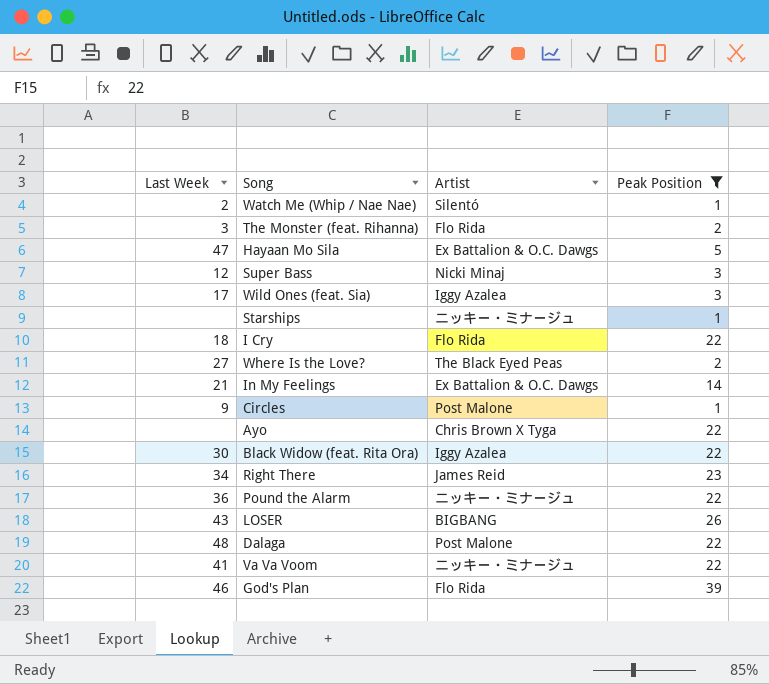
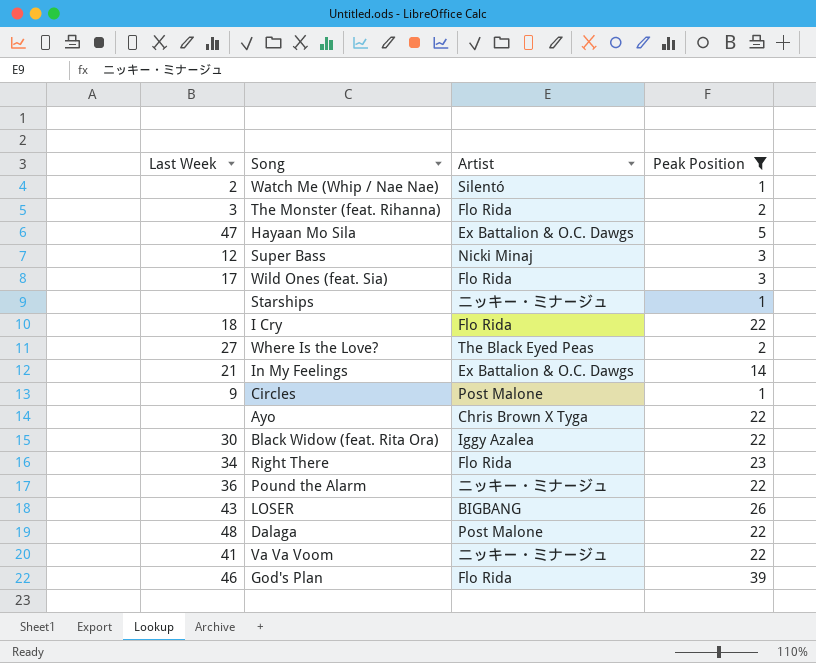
Wild Ones (feat. Sia) | Artist: Iggy Azalea -> Flo Rida
Right There | Artist: James Reid -> Flo Rida

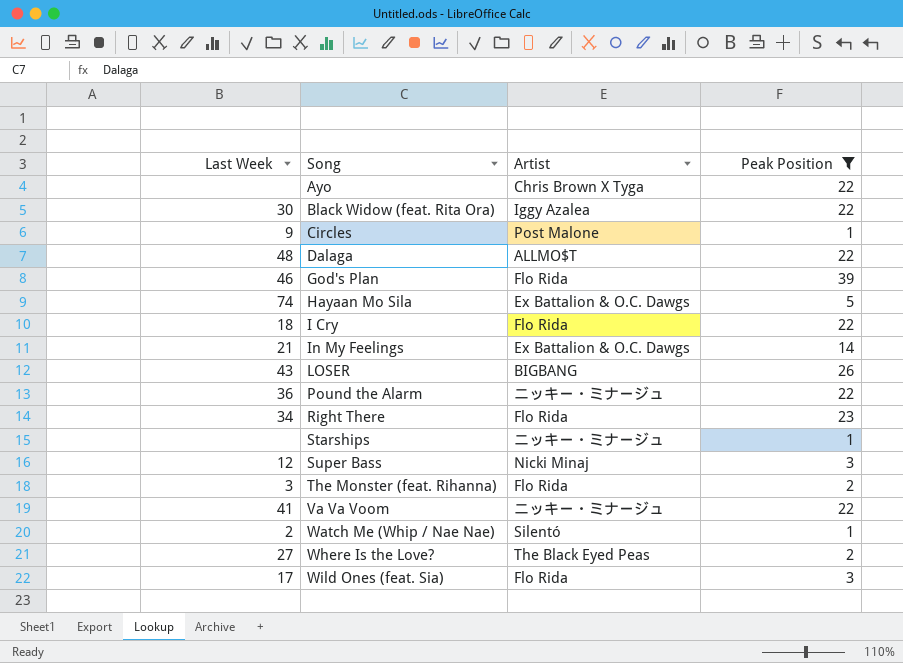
row order: none -> Song ascending
Dalaga | Artist: Post Malone -> ALLMO$T
Hayaan Mo Sila | Last Week: 47 -> 74

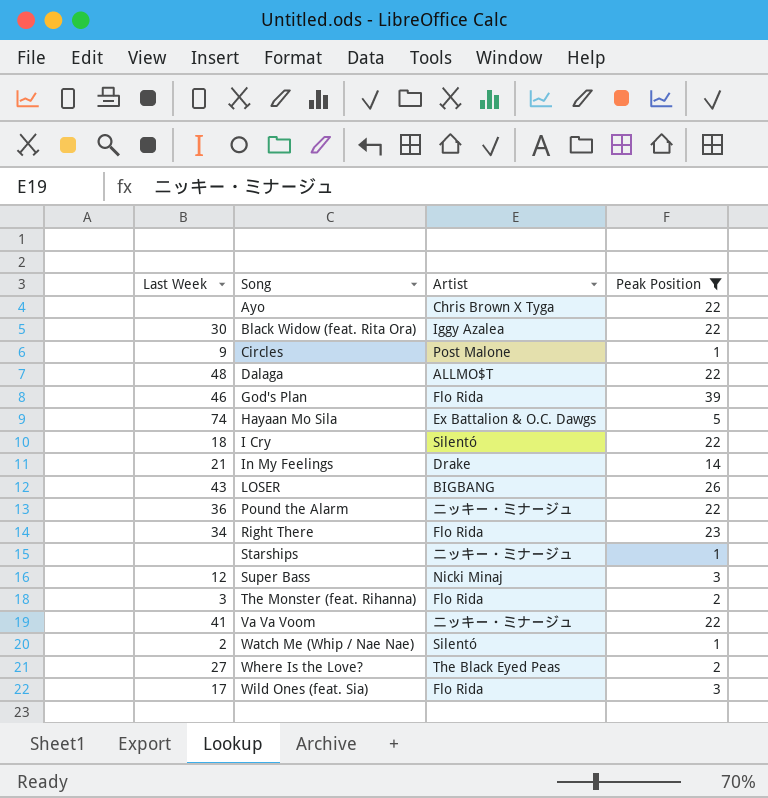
I Cry | Artist: Flo Rida -> Silentó
In My Feelings | Artist: Ex Battalion & O.C. Dawgs -> Drake

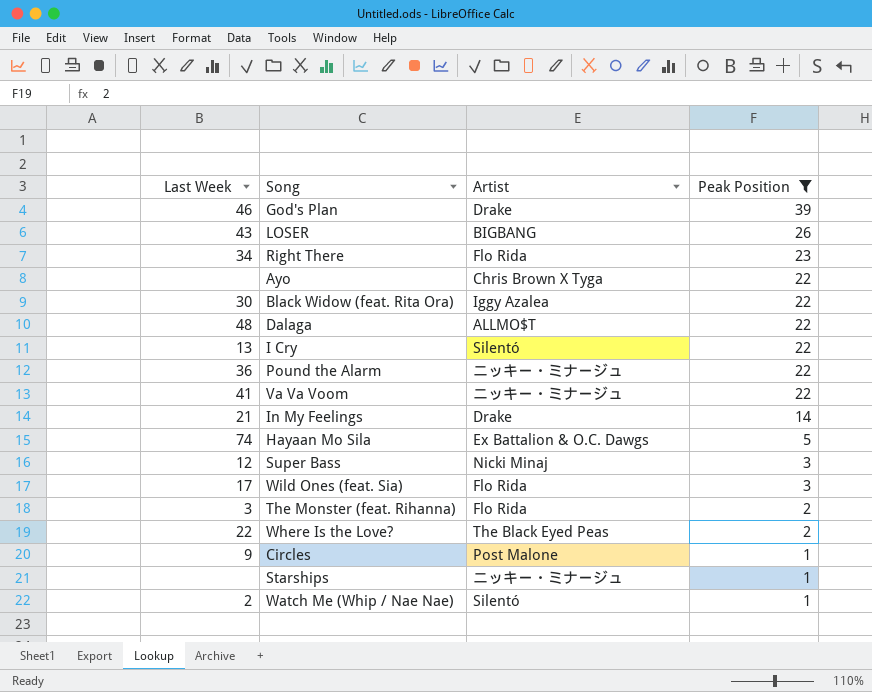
row order: Song ascending -> Peak Position descending
God's Plan | Artist: Flo Rida -> Drake
I Cry | Last Week: 18 -> 13
Where Is the Love? | Last Week: 27 -> 22

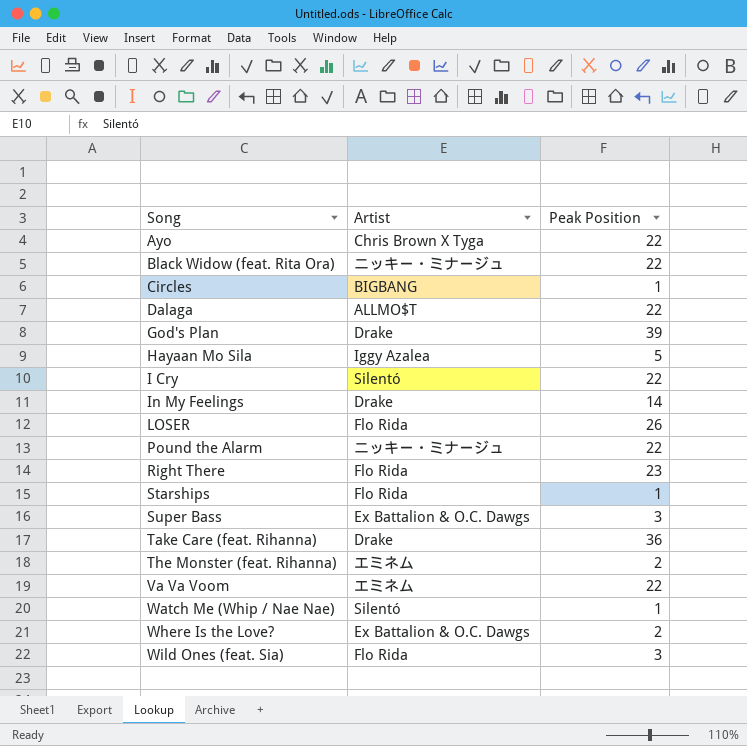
filter: Peak Position != 36 -> none
row order: Peak Position descending -> Song ascending
column Last Week | position: 1 -> none
Black Widow (feat. Rita Ora) | Artist: Iggy Azalea -> ニッキー・ミナージュ
Circles | Artist: Post Malone -> BIGBANG
Hayaan Mo Sila | Artist: Ex Battalion & O.C. Dawgs -> Iggy Azalea
LOSER | Artist: BIGBANG -> Flo Rida
Starships | Artist: ニッキー・ミナージュ -> Flo Rida
Super Bass | Artist: Nicki Minaj -> Ex Battalion & O.C. Dawgs
The Monster (feat. Rihanna) | Artist: Flo Rida -> エミネム
Va Va Voom | Artist: ニッキー・ミナージュ -> エミネム
Where Is the Love? | Artist: The Black Eyed Peas -> Ex Battalion & O.C. Dawgs

